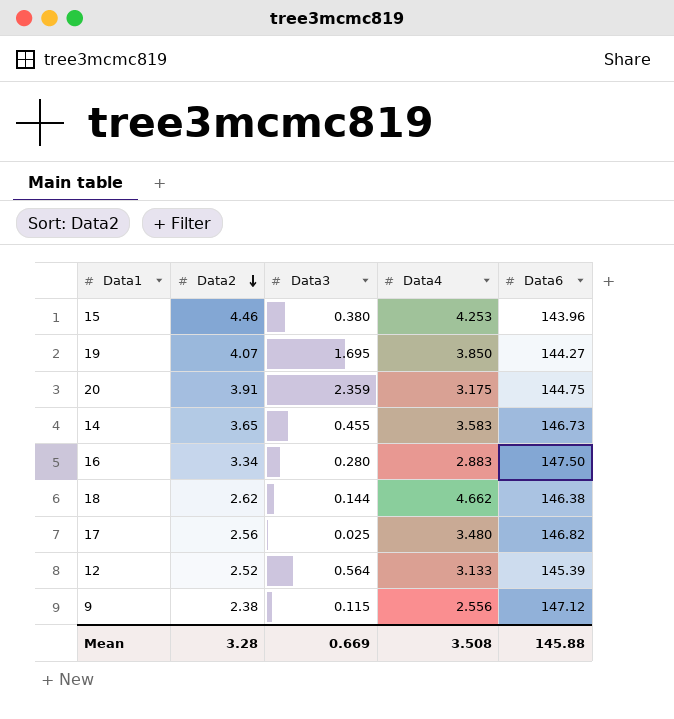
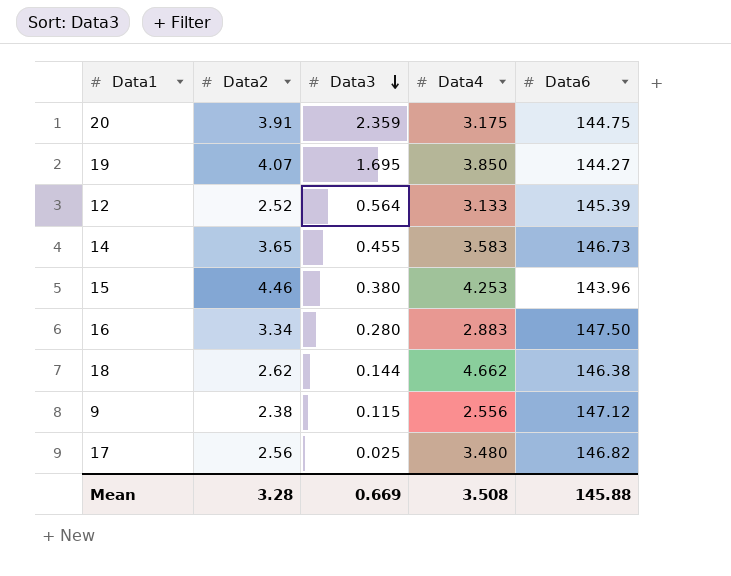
row order: Data2 descending -> Data3 descending

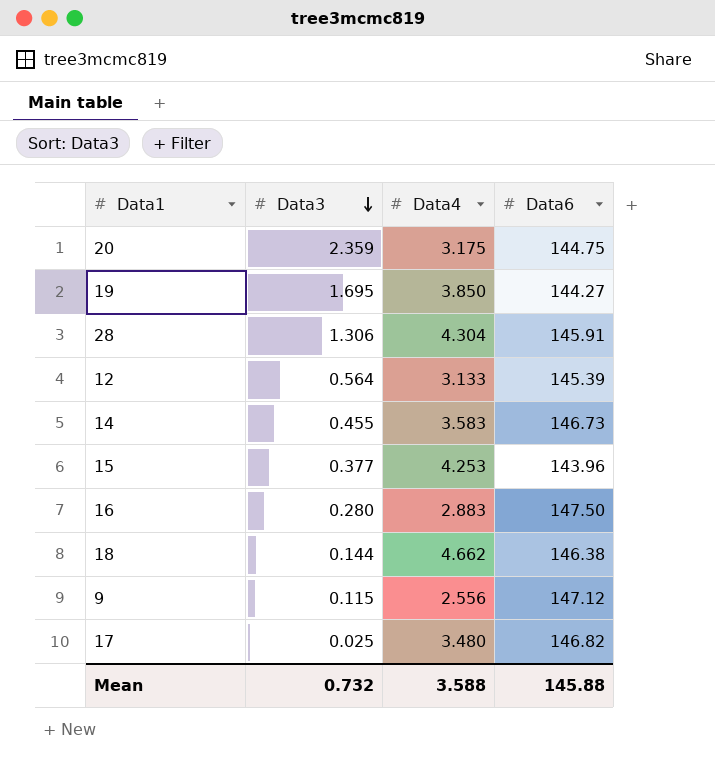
column Data2 | position: 2 -> none
row 28: none -> 1.306 | 4.304 | 145.91
15 | Data3: 0.380 -> 0.377
Mean | Data3: 0.669 -> 0.732
Mean | Data4: 3.508 -> 3.588

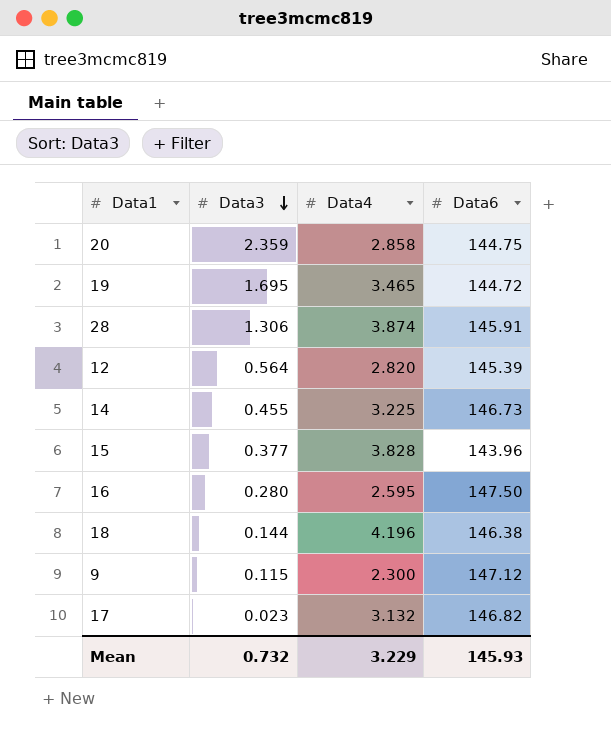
20 | Data4: 3.175 -> 2.858
19 | Data4: 3.850 -> 3.465
19 | Data6: 144.27 -> 144.72
28 | Data4: 4.304 -> 3.874
12 | Data4: 3.133 -> 2.820
14 | Data4: 3.583 -> 3.225
15 | Data4: 4.253 -> 3.828
16 | Data4: 2.883 -> 2.595
18 | Data4: 4.662 -> 4.196
9 | Data4: 2.556 -> 2.300
17 | Data3: 0.025 -> 0.023
17 | Data4: 3.480 -> 3.132
Mean | Data4: 3.588 -> 3.229
Mean | Data6: 145.88 -> 145.93

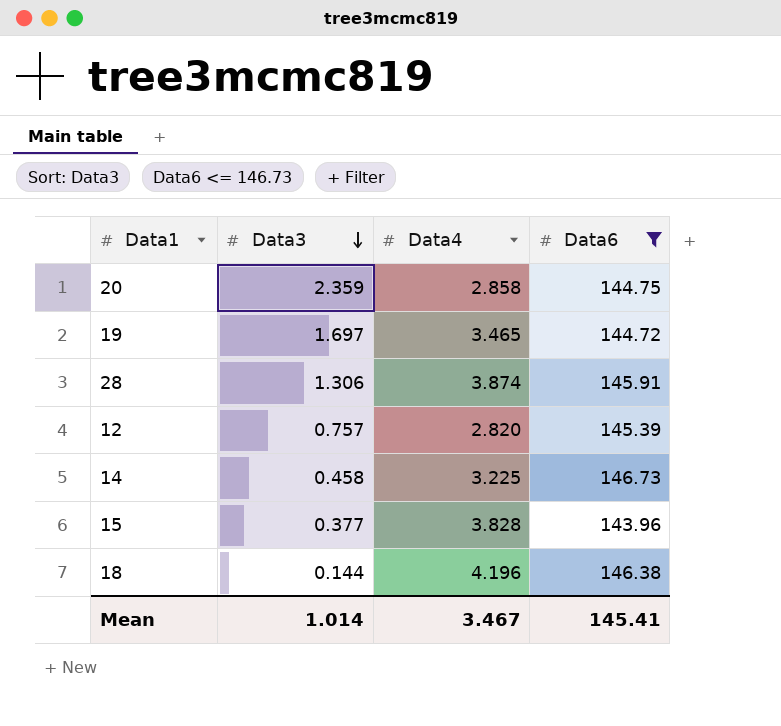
filter: none -> Data6 <= 146.73
19 | Data3: 1.695 -> 1.697
12 | Data3: 0.564 -> 0.757
14 | Data3: 0.455 -> 0.458
Mean | Data3: 0.732 -> 1.014
Mean | Data4: 3.229 -> 3.467
Mean | Data6: 145.93 -> 145.41

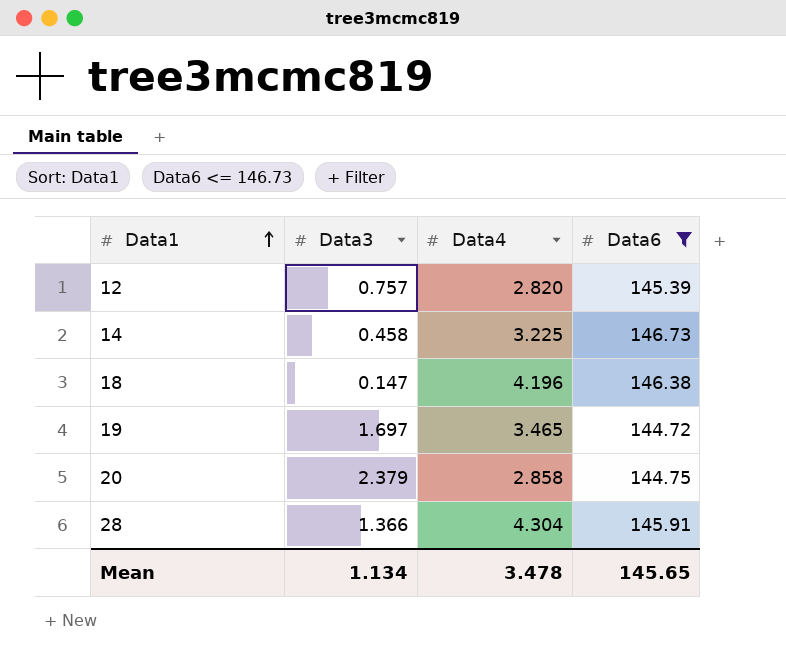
row order: Data3 descending -> Data1 ascending
row 15: 0.377 | 3.828 | 143.96 -> none
18 | Data3: 0.144 -> 0.147
20 | Data3: 2.359 -> 2.379
28 | Data3: 1.306 -> 1.366
28 | Data4: 3.874 -> 4.304
Mean | Data3: 1.014 -> 1.134
Mean | Data4: 3.467 -> 3.478
Mean | Data6: 145.41 -> 145.65

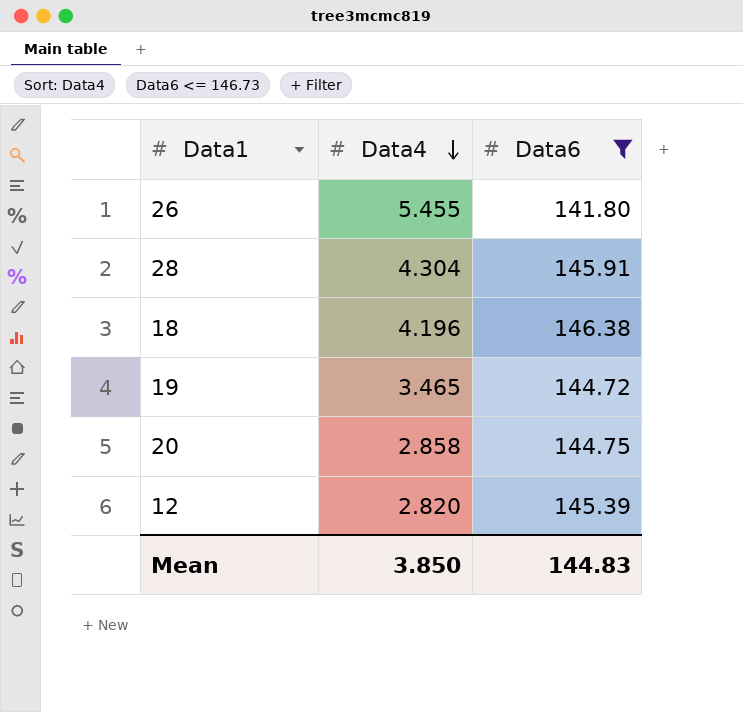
row order: Data1 ascending -> Data4 descending
column Data3 | position: 2 -> none
row 14: 0.458 | 3.225 | 146.73 -> none
row 26: none -> 5.455 | 141.80
Mean | Data4: 3.478 -> 3.850
Mean | Data6: 145.65 -> 144.83

